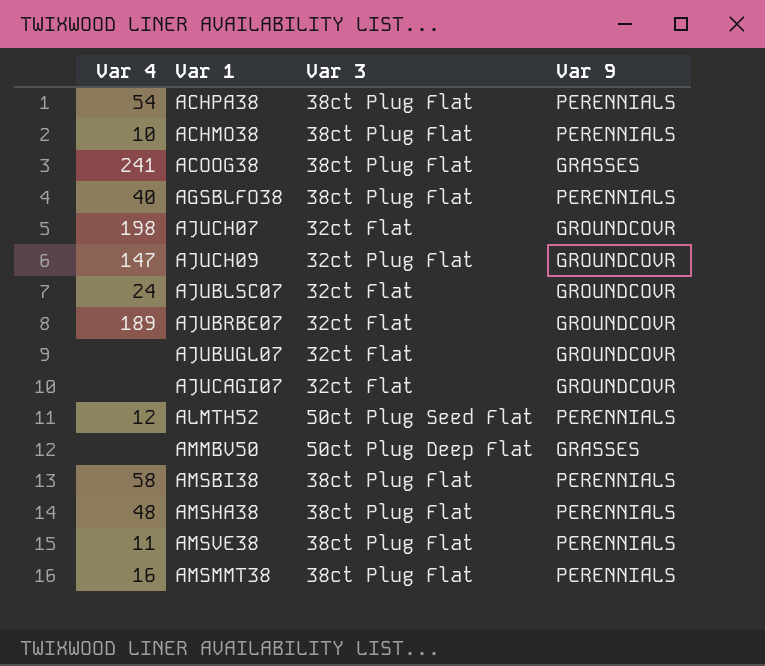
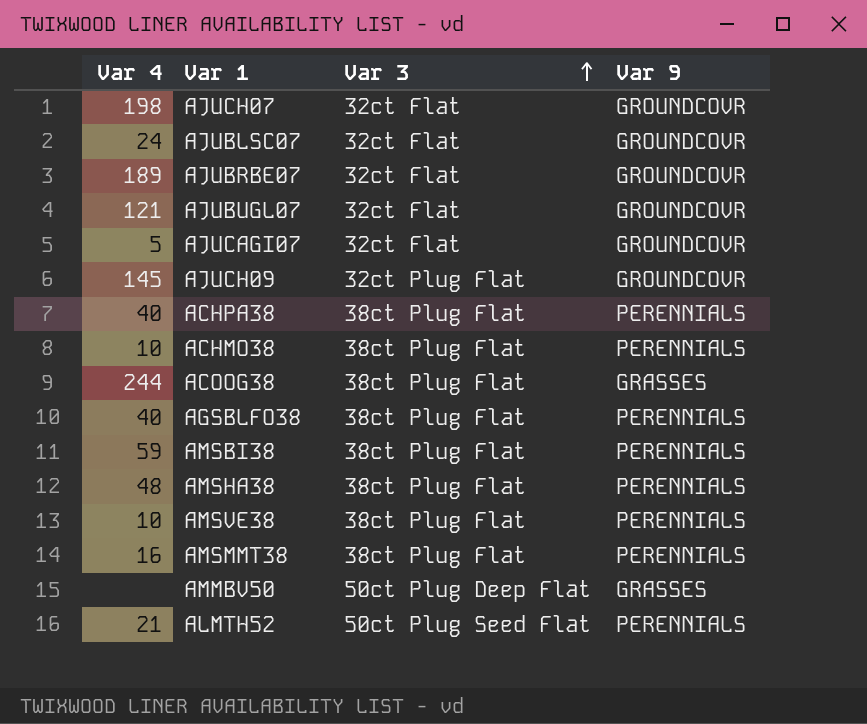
row order: none -> Var 3 ascending
AJUBUGL07 | Var 4: none -> 121
AJUCAGI07 | Var 4: none -> 5
AJUCH09 | Var 4: 147 -> 145
ACHPA38 | Var 4: 54 -> 40
ACOOG38 | Var 4: 241 -> 244
AMSBI38 | Var 4: 58 -> 59
AMSVE38 | Var 4: 11 -> 10
ALMTH52 | Var 4: 12 -> 21

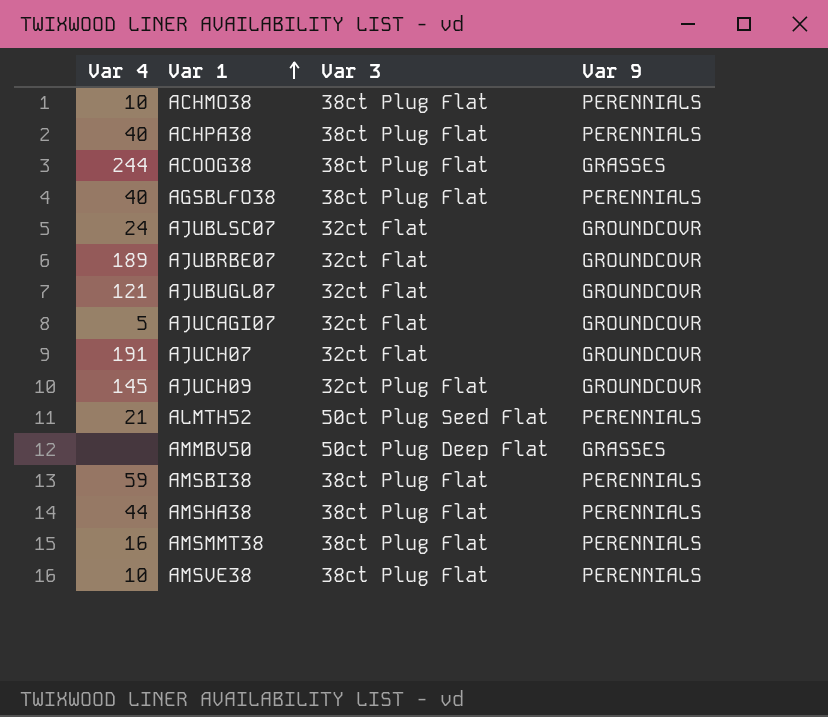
row order: Var 3 ascending -> Var 1 ascending
AJUCH07 | Var 4: 198 -> 191
AMSHA38 | Var 4: 48 -> 44

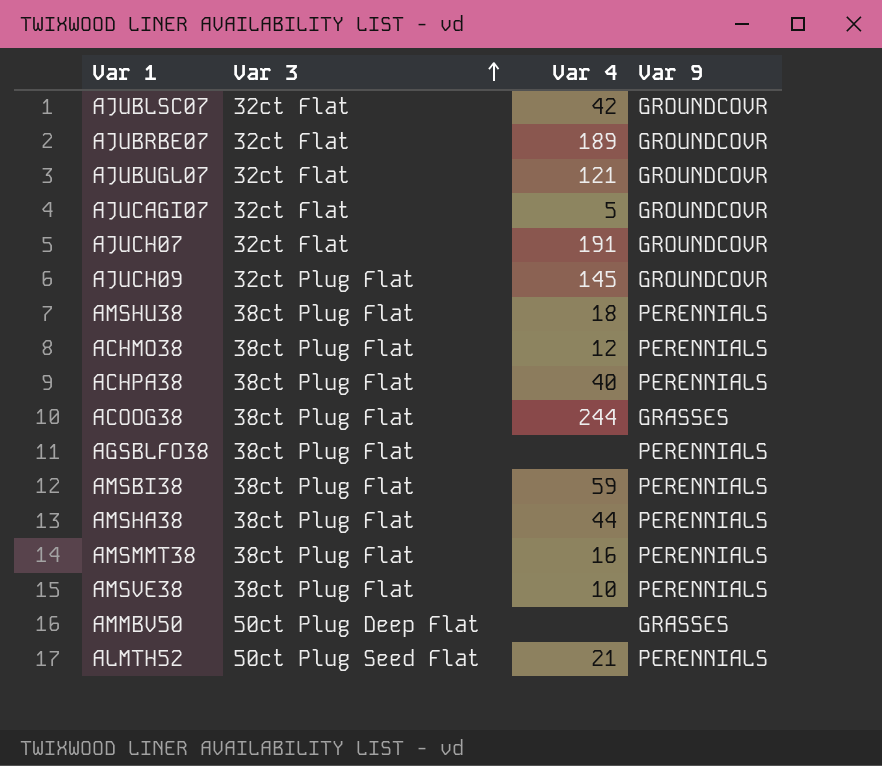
row order: Var 1 ascending -> Var 3 ascending
column Var 4 | position: 1 -> 3
AJUBLSC07 | Var 4: 24 -> 42
row AMSHU38: none -> 38ct Plug Flat | 18 | PERENNIALS
ACHMO38 | Var 4: 10 -> 12
AGSBLFO38 | Var 4: 40 -> none

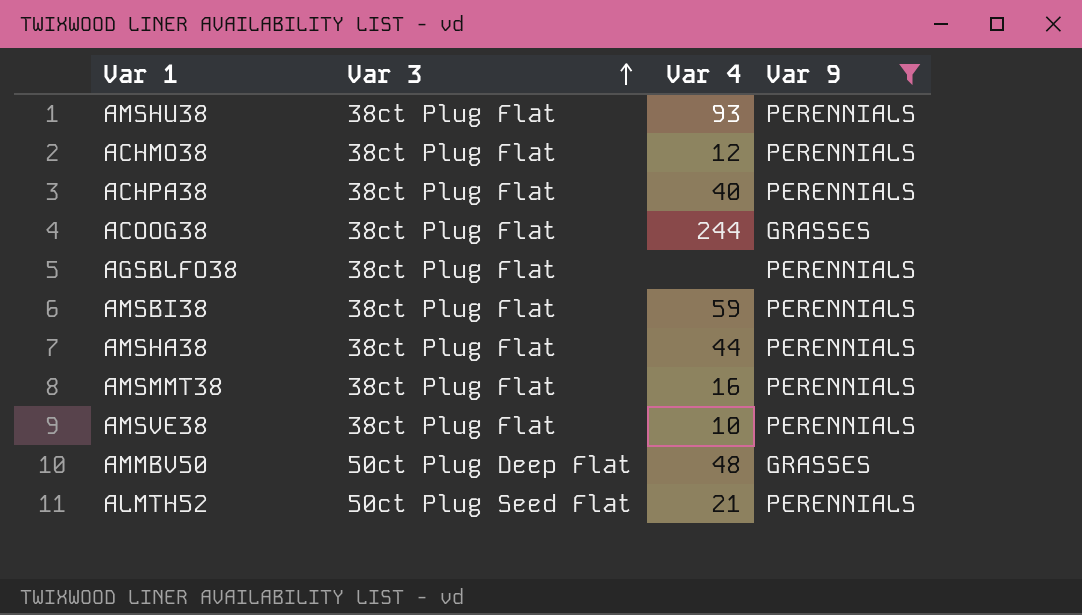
filter: none -> Var 9 != GROUNDCOVR
AMSHU38 | Var 4: 18 -> 93
AMMBV50 | Var 4: none -> 48

